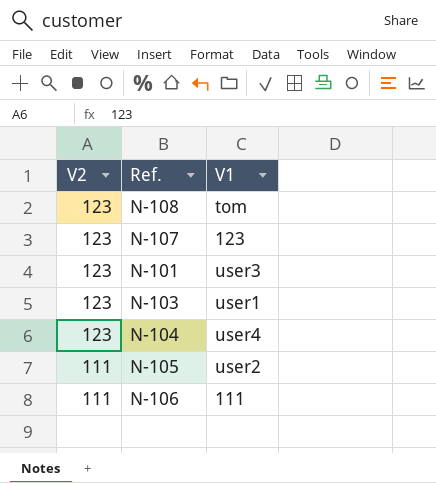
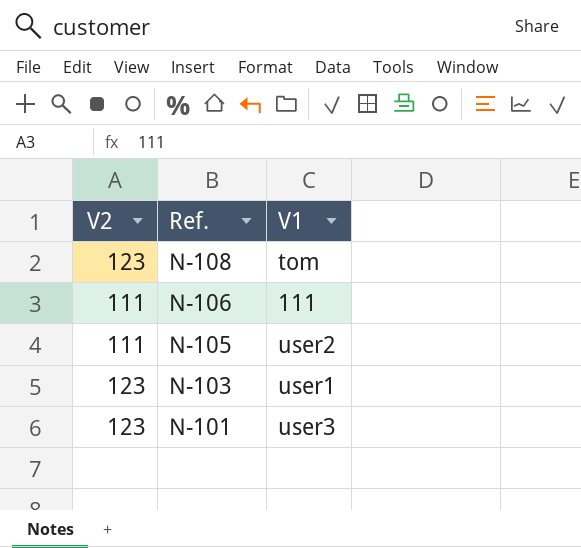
row order: V2 descending -> Ref. descending
row N-107: 123 | 123 -> none
row N-104: 123 | user4 -> none

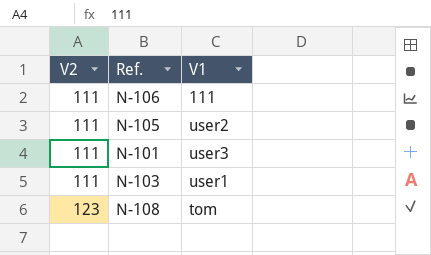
row order: Ref. descending -> V2 ascending
N-101 | V2: 123 -> 111
N-103 | V2: 123 -> 111

